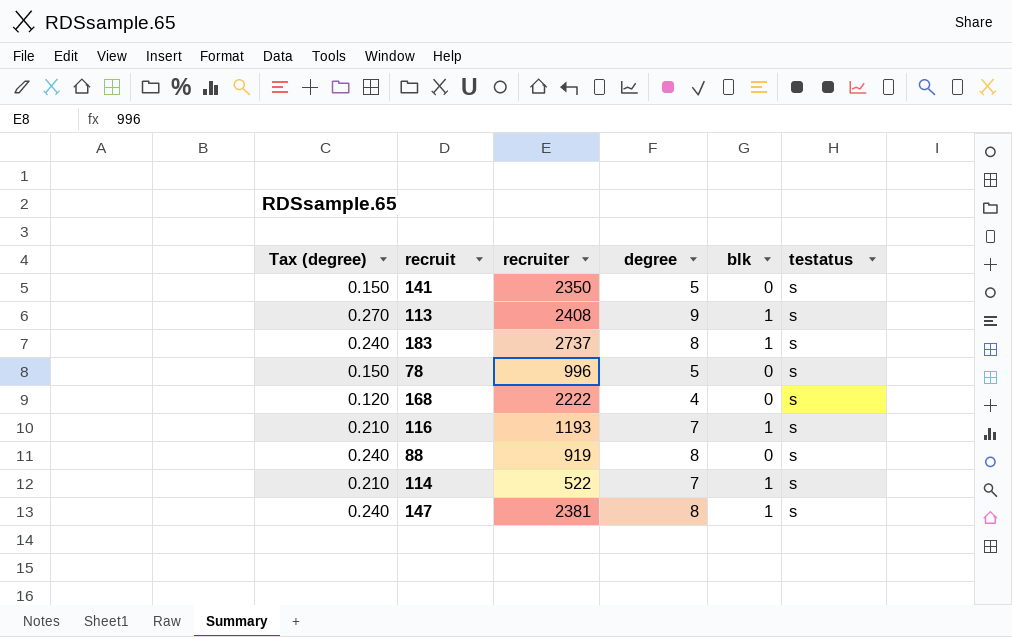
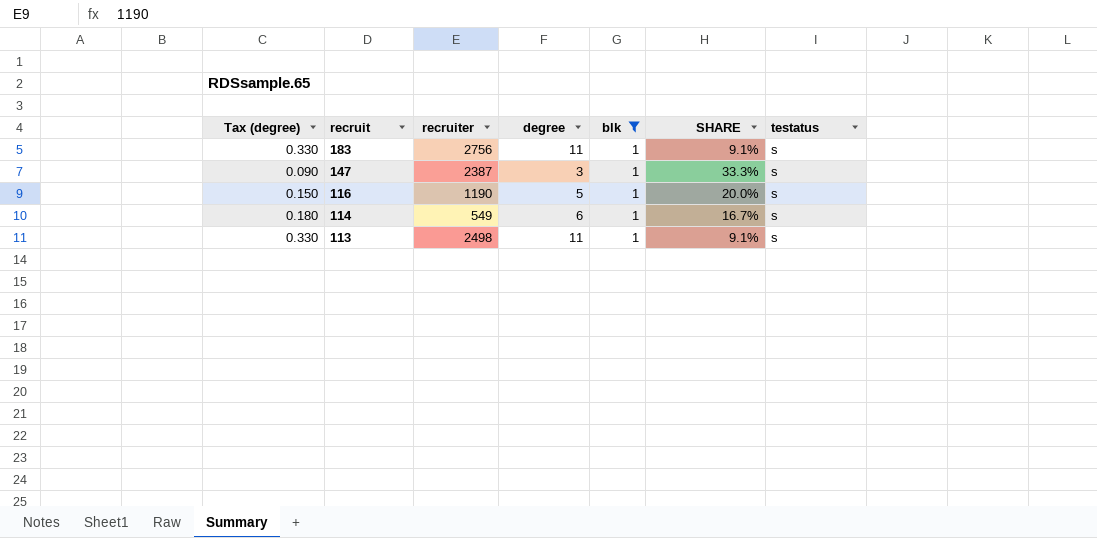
filter: none -> blk = 1
row order: none -> recruit descending
column SHARE | formula: none -> [blk] / [degree]
183 | Tax (degree): 0.240 -> 0.330
183 | recruiter: 2737 -> 2756
183 | degree: 8 -> 11
147 | Tax (degree): 0.240 -> 0.090
147 | recruiter: 2381 -> 2387
147 | degree: 8 -> 3
116 | Tax (degree): 0.210 -> 0.150
116 | recruiter: 1193 -> 1190
116 | degree: 7 -> 5
114 | Tax (degree): 0.210 -> 0.180
114 | recruiter: 522 -> 549
114 | degree: 7 -> 6
113 | Tax (degree): 0.270 -> 0.330
113 | recruiter: 2408 -> 2498
113 | degree: 9 -> 11

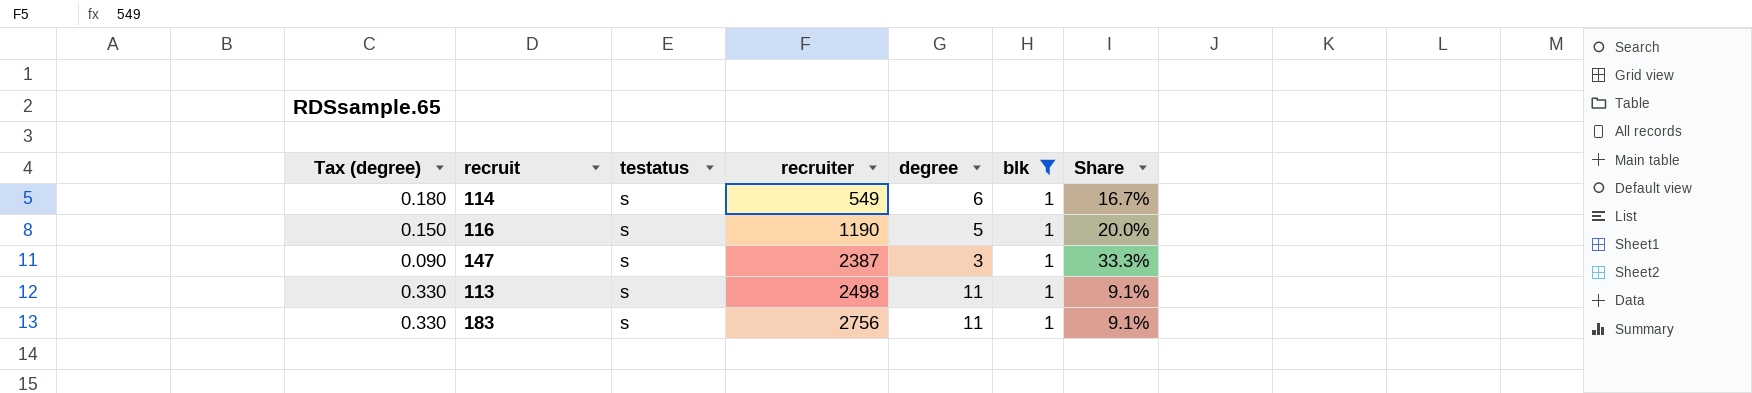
row order: recruit descending -> recruiter ascending
column testatus | position: 7 -> 3
column name: SHARE -> Share

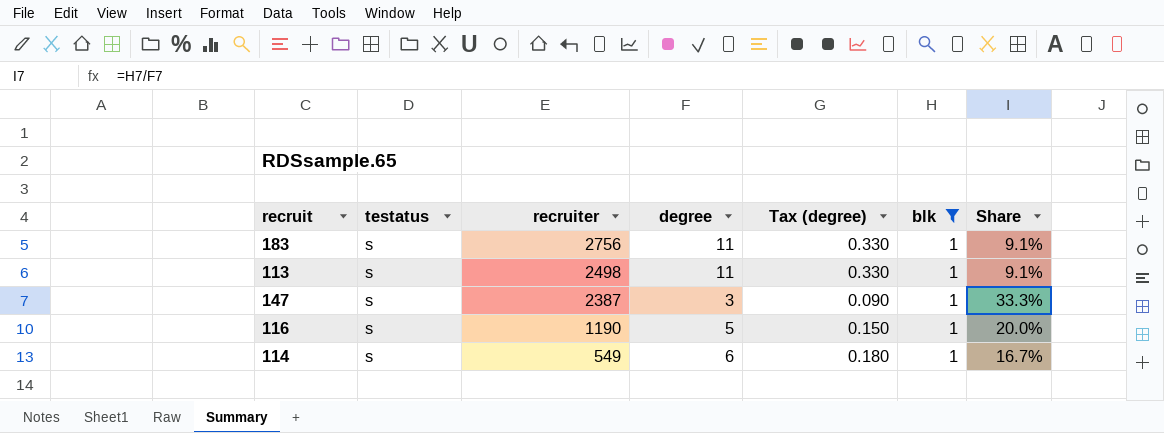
row order: recruiter ascending -> recruiter descending
column Tax (degree) | position: 1 -> 5

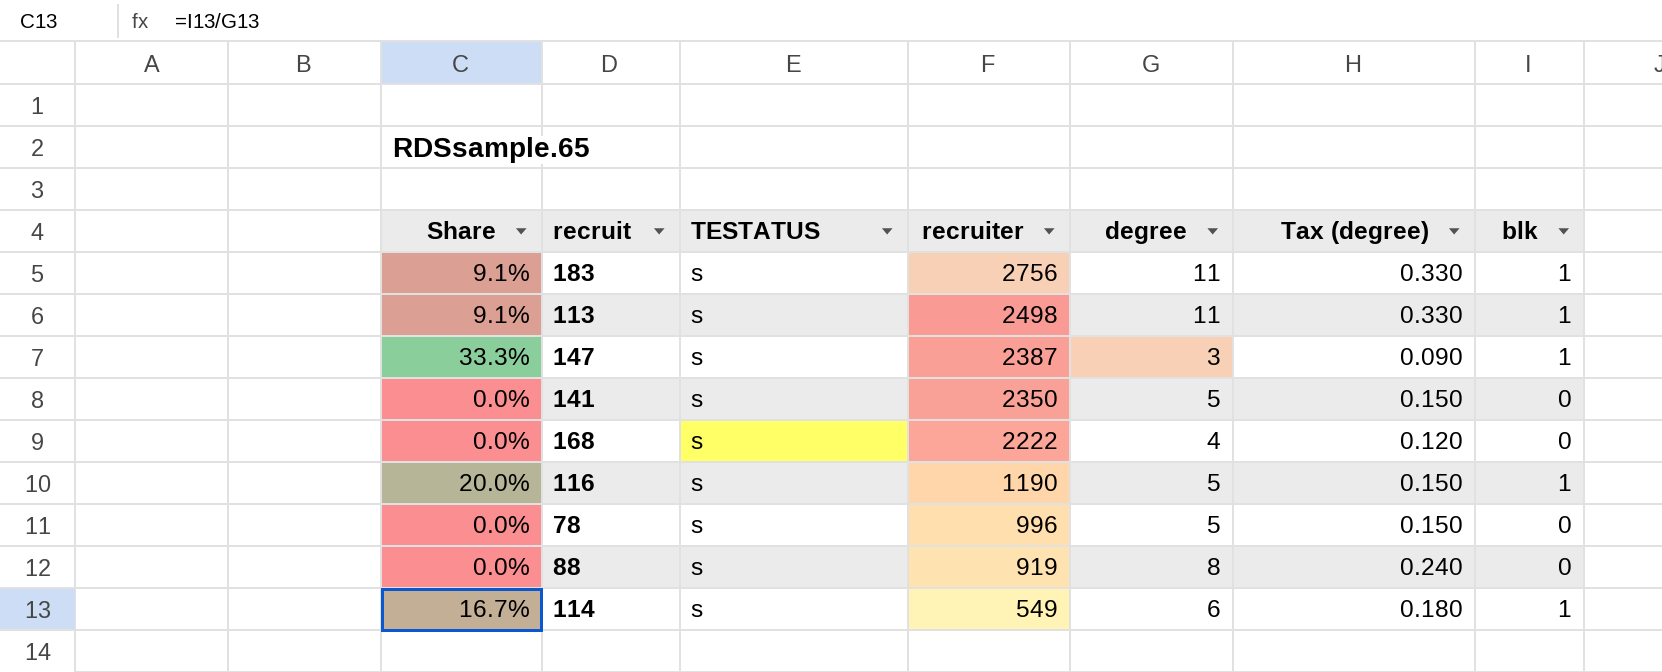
filter: blk = 1 -> none
column Share | position: 7 -> 1
column name: testatus -> TESTATUS

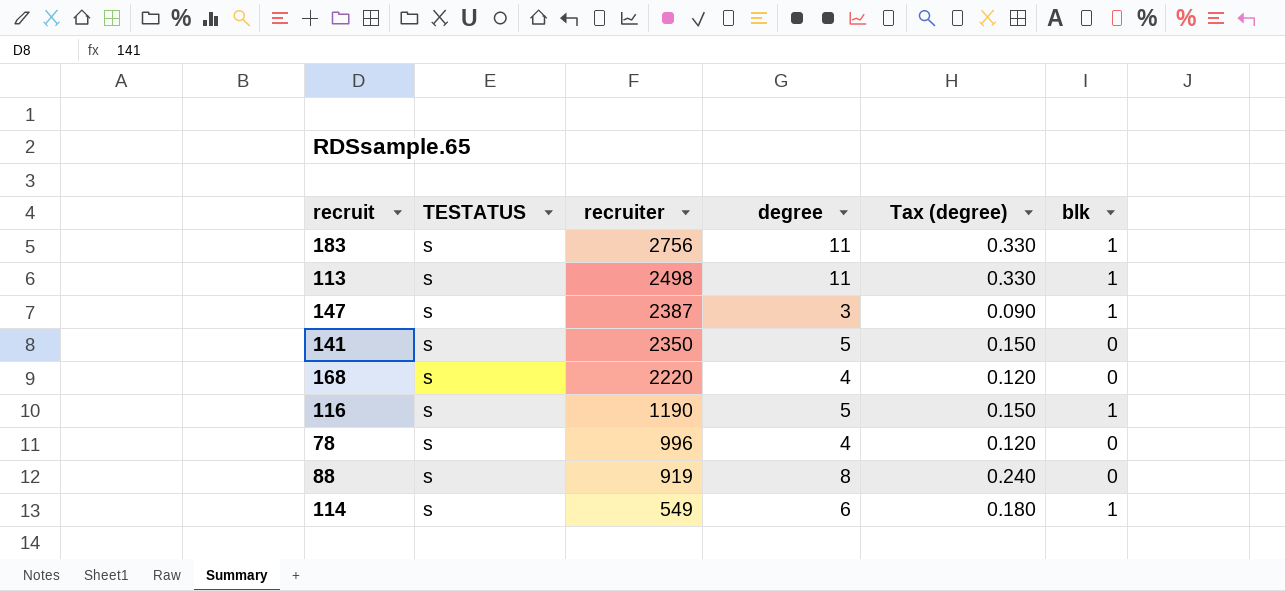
column Share | formula: [blk] / [degree] -> none
168 | recruiter: 2222 -> 2220
78 | degree: 5 -> 4
78 | Tax (degree): 0.150 -> 0.120

